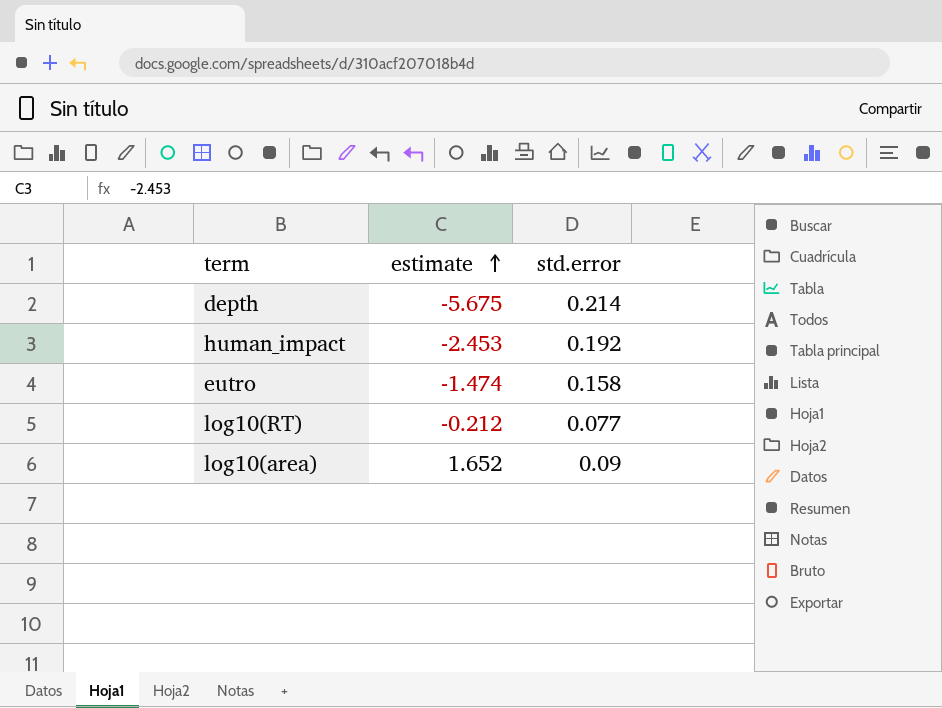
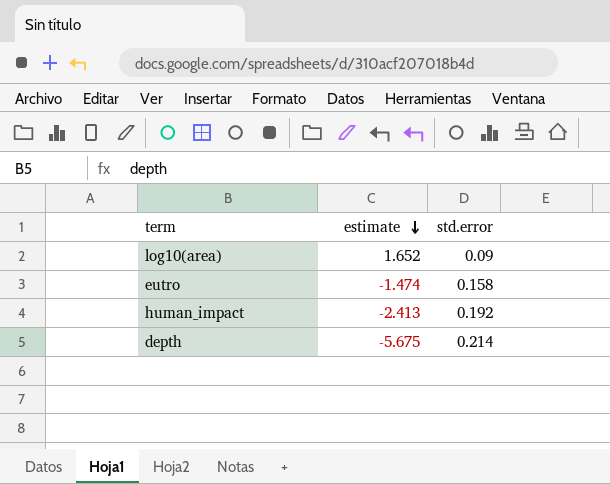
row order: estimate ascending -> estimate descending
row log10(RT): -0.212 | 0.077 -> none
human_impact | estimate: -2.453 -> -2.413

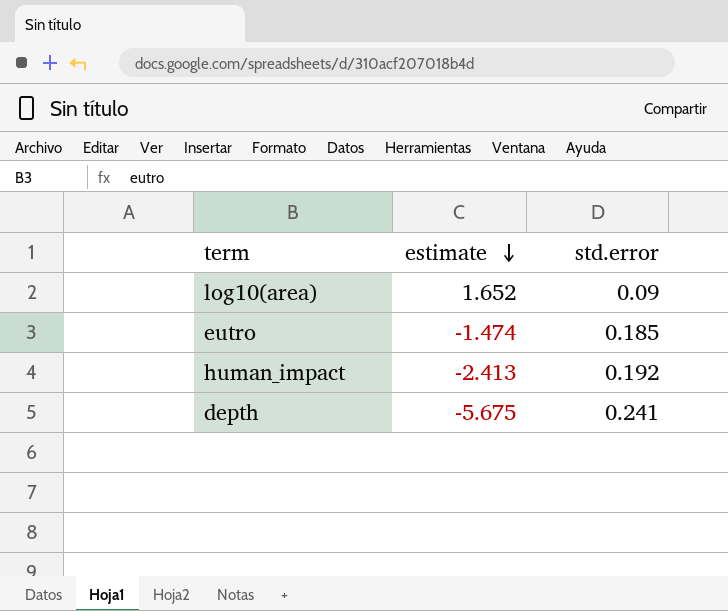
eutro | std.error: 0.158 -> 0.185
depth | std.error: 0.214 -> 0.241

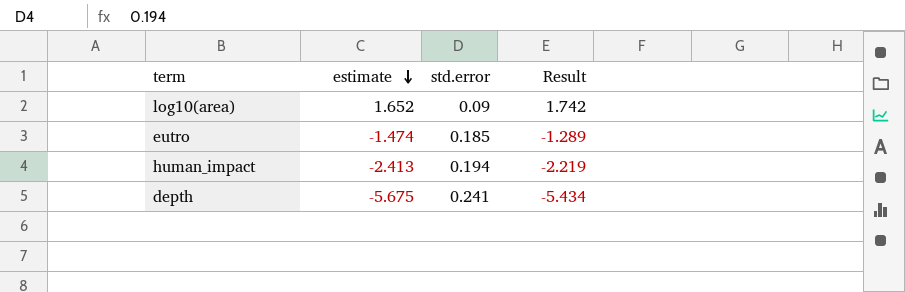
column Result | formula: none -> [estimate] + [std.error]
human_impact | std.error: 0.192 -> 0.194

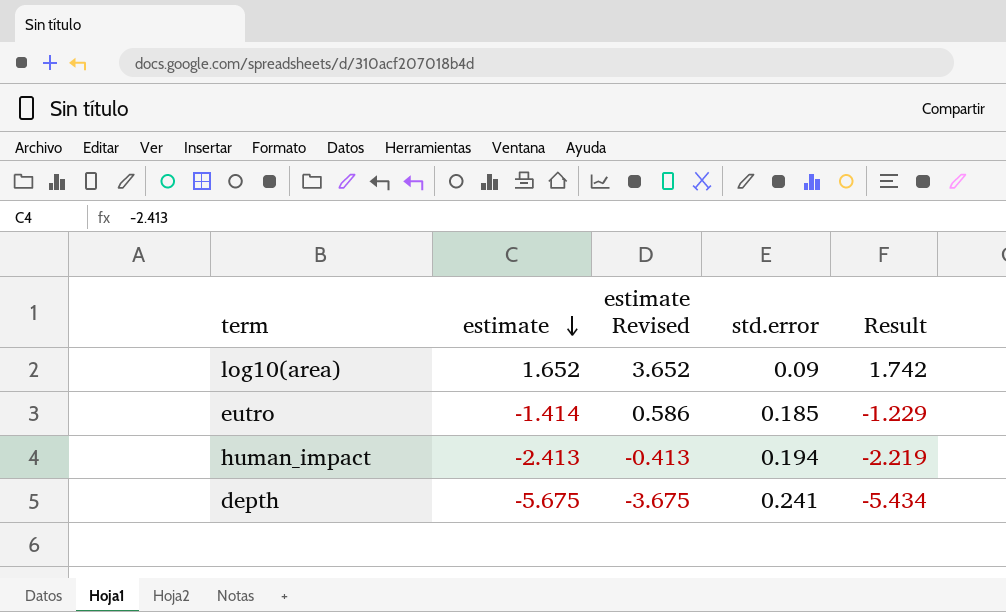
column estimate Revised | formula: none -> [estimate] + 2
eutro | estimate: -1.474 -> -1.414
eutro | Result: -1.289 -> -1.229

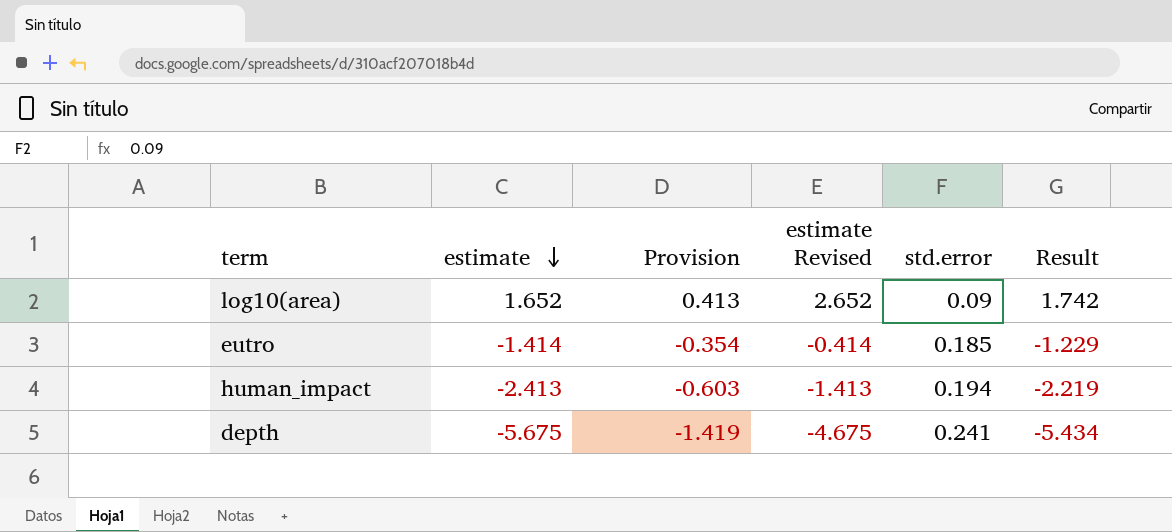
column Provision | formula: none -> [estimate] * 0.25
column estimate Revised | formula: [estimate] + 2 -> [estimate] + 1

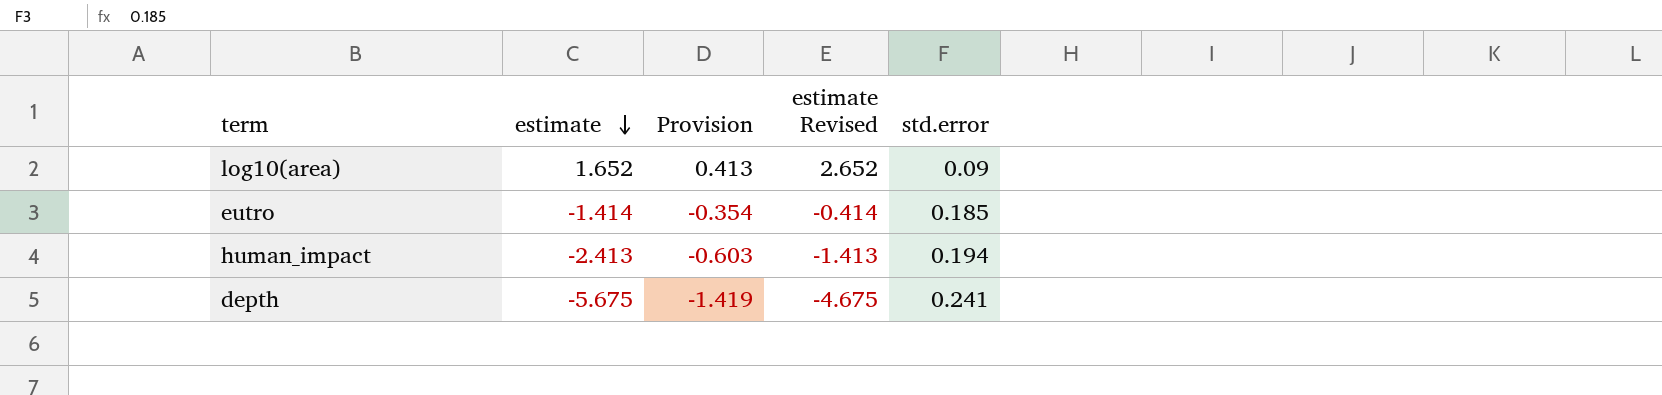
column Result | formula: [estimate] + [std.error] -> none

